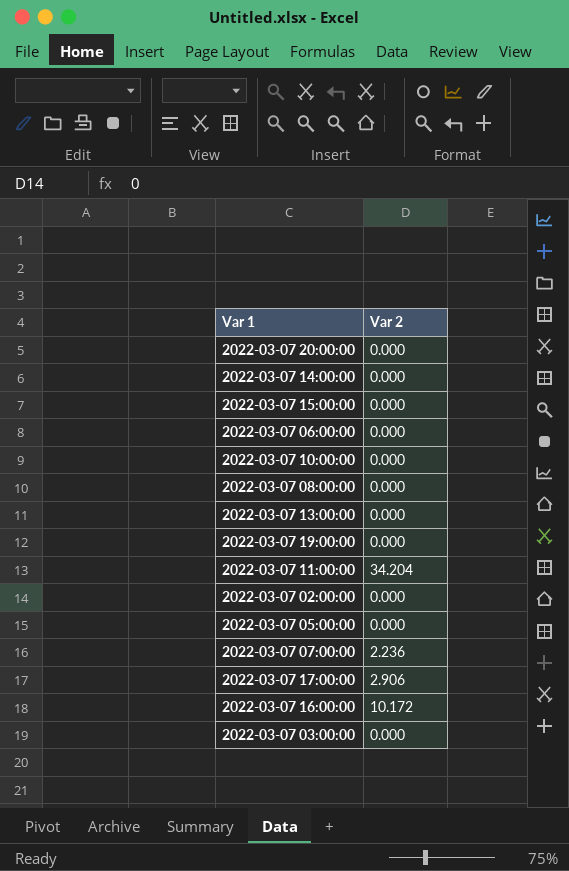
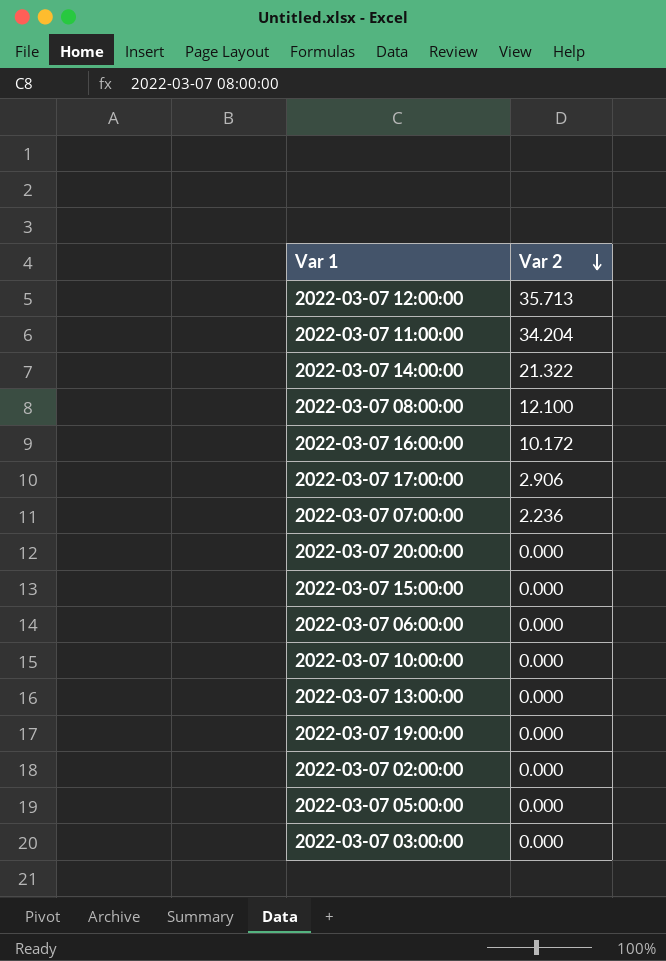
row order: none -> Var 2 descending
row 2022-03-07 12:00:00: none -> 35.713
2022-03-07 14:00:00 | Var 2: 0.000 -> 21.322
2022-03-07 08:00:00 | Var 2: 0.000 -> 12.100

